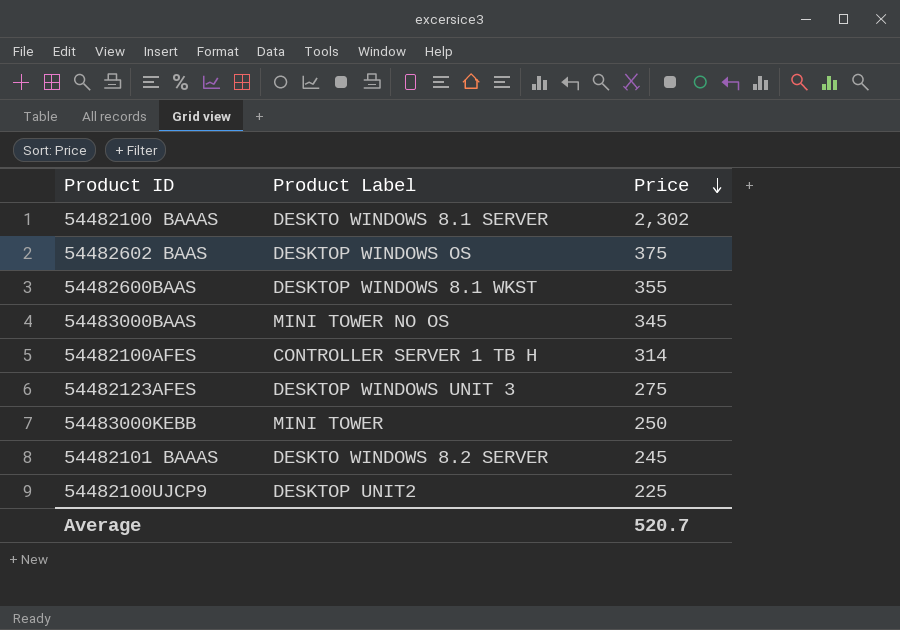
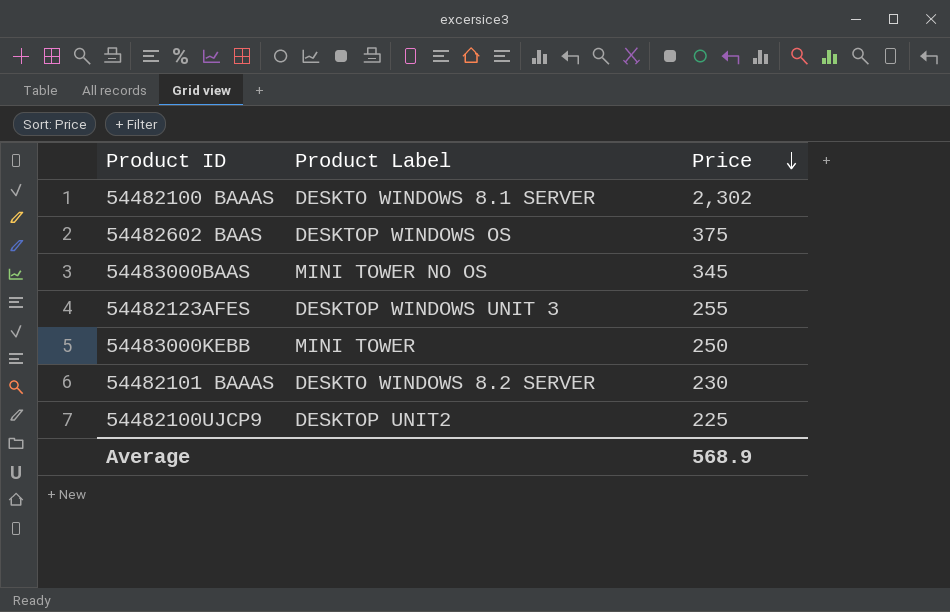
row 54482600BAAS: DESKTOP WINDOWS 8.1 WKST | 355 -> none
row 54482100AFES: CONTROLLER SERVER 1 TB H | 314 -> none
54482123AFES | Price: 275 -> 255
54482101 BAAAS | Price: 245 -> 230
Average | Price: 520.7 -> 568.9

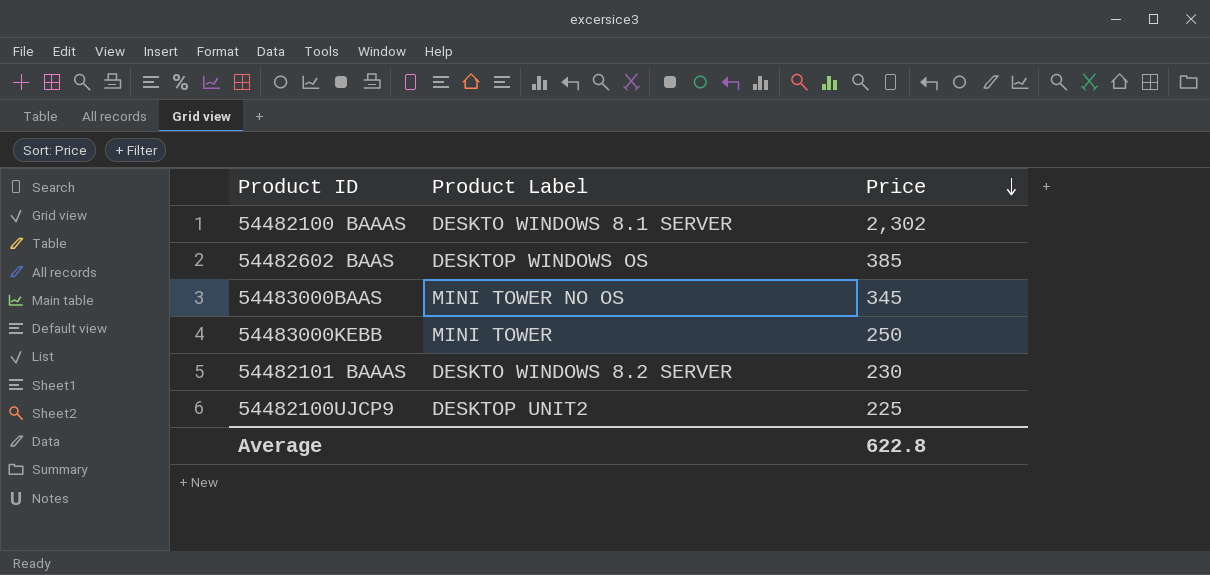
row 54482123AFES: DESKTOP WINDOWS UNIT 3 | 255 -> none
54482602 BAAS | Price: 375 -> 385
Average | Price: 568.9 -> 622.8

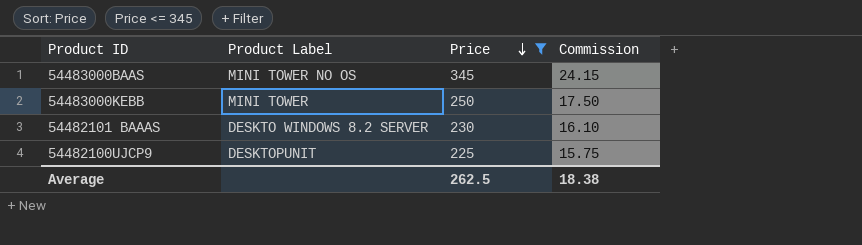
filter: none -> Price <= 345
column Commission | formula: none -> [Price] * 0.07
54482100UJCP9 | Product Label: DESKTOP UNIT2 -> DESKTOPUNIT
Average | Price: 622.8 -> 262.5

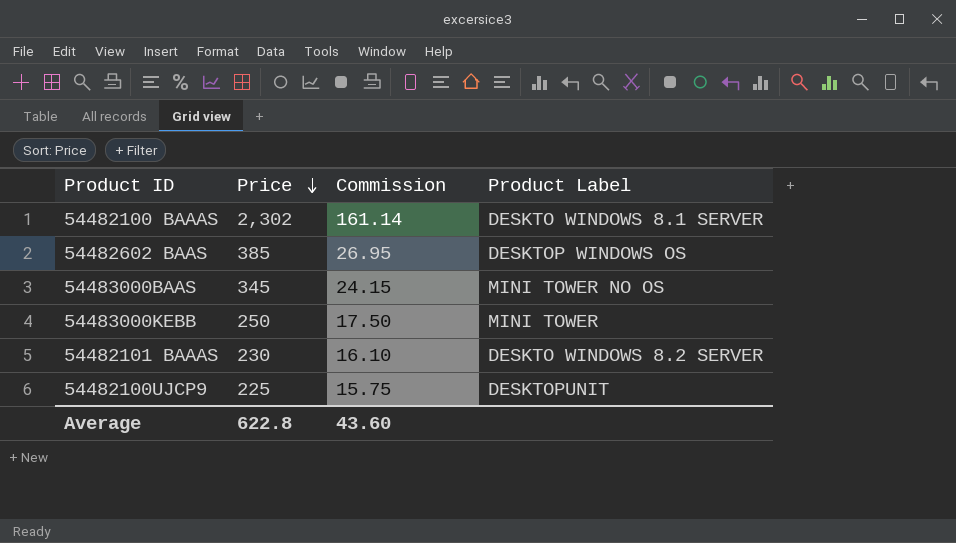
filter: Price <= 345 -> none
column Product Label | position: 2 -> 4
Average | Price: 262.5 -> 622.8
Average | Commission: 18.38 -> 43.60

